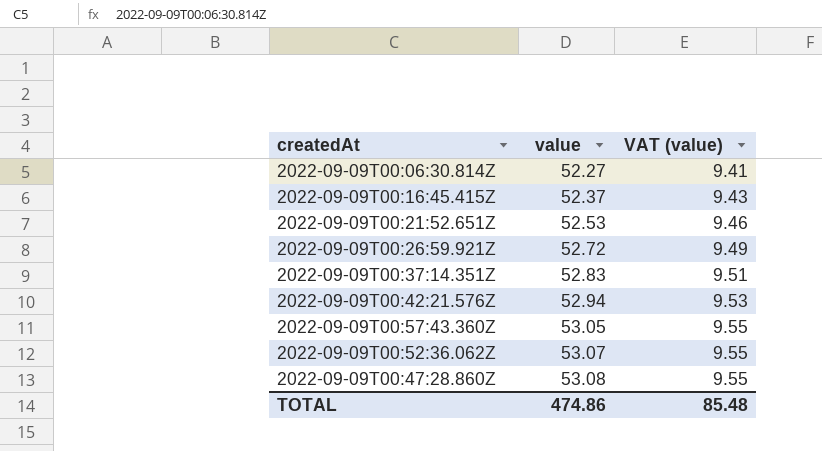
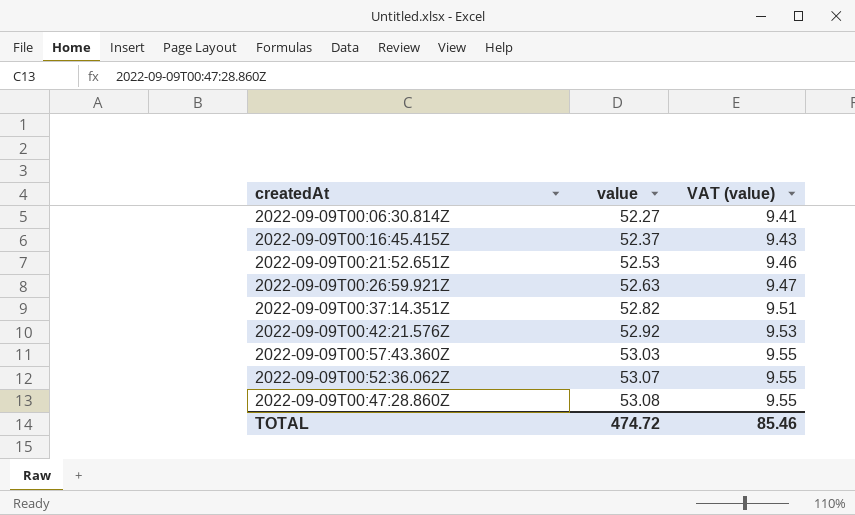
2022-09-09T00:26:59.921Z | value: 52.72 -> 52.63
2022-09-09T00:26:59.921Z | VAT (value): 9.49 -> 9.47
2022-09-09T00:37:14.351Z | value: 52.83 -> 52.82
2022-09-09T00:42:21.576Z | value: 52.94 -> 52.92
2022-09-09T00:57:43.360Z | value: 53.05 -> 53.03
TOTAL | value: 474.86 -> 474.72
TOTAL | VAT (value): 85.48 -> 85.46

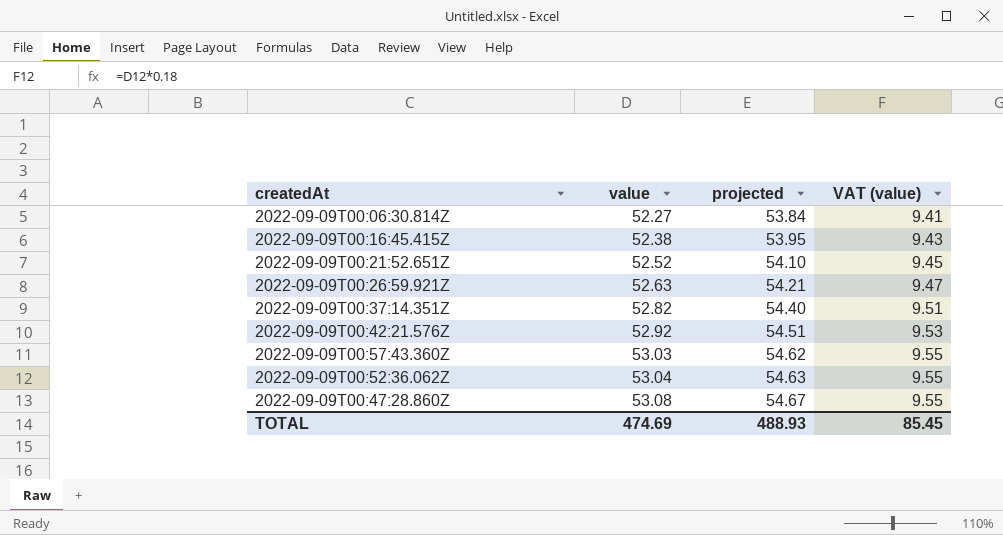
column projected | formula: none -> [value] * 1.03
2022-09-09T00:16:45.415Z | value: 52.37 -> 52.38
2022-09-09T00:21:52.651Z | value: 52.53 -> 52.52
2022-09-09T00:21:52.651Z | VAT (value): 9.46 -> 9.45
2022-09-09T00:52:36.062Z | value: 53.07 -> 53.04
TOTAL | value: 474.72 -> 474.69
TOTAL | VAT (value): 85.46 -> 85.45

